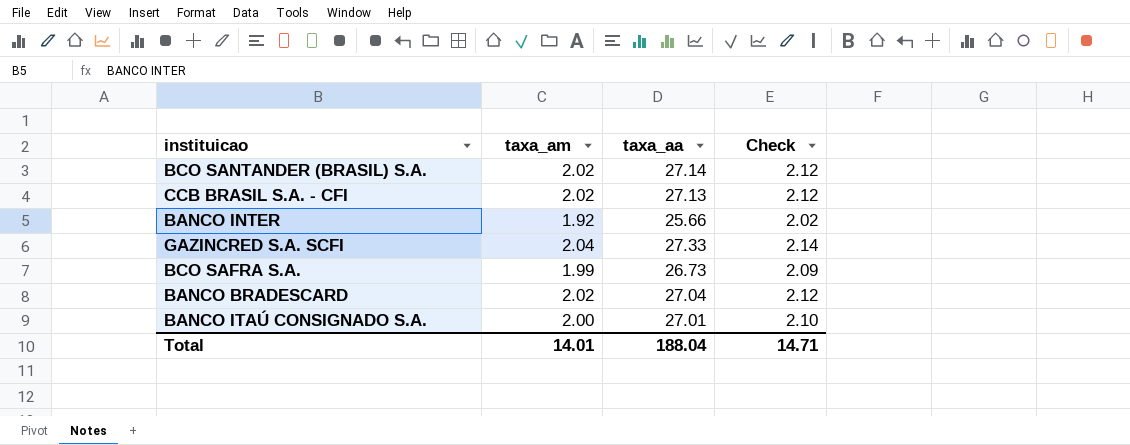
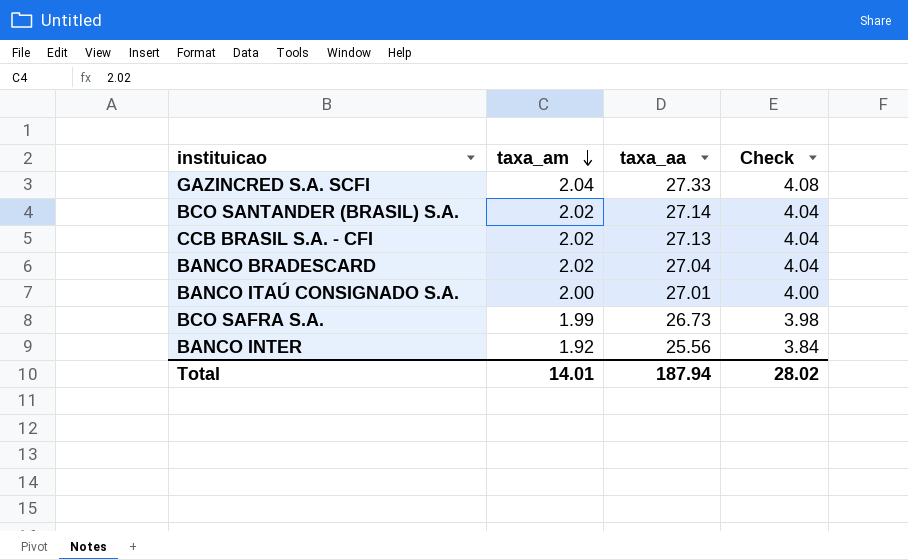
row order: none -> taxa_am descending
column Check | formula: [taxa_am] * 1.05 -> [taxa_am] * 2
BANCO INTER | taxa_aa: 25.66 -> 25.56
Total | taxa_aa: 188.04 -> 187.94
Total | Check: 14.71 -> 28.02

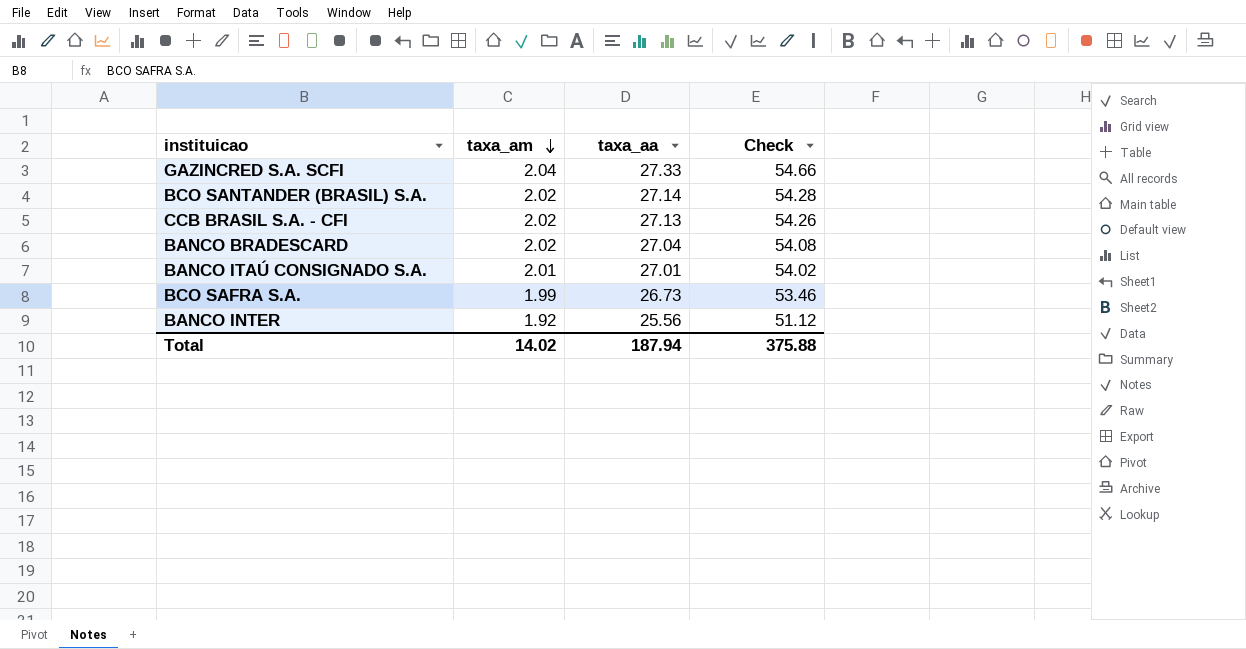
column Check | formula: [taxa_am] * 2 -> [taxa_aa] * 2
BANCO ITAÚ CONSIGNADO S.A. | taxa_am: 2.00 -> 2.01
Total | taxa_am: 14.01 -> 14.02
Total | Check: 28.02 -> 375.88

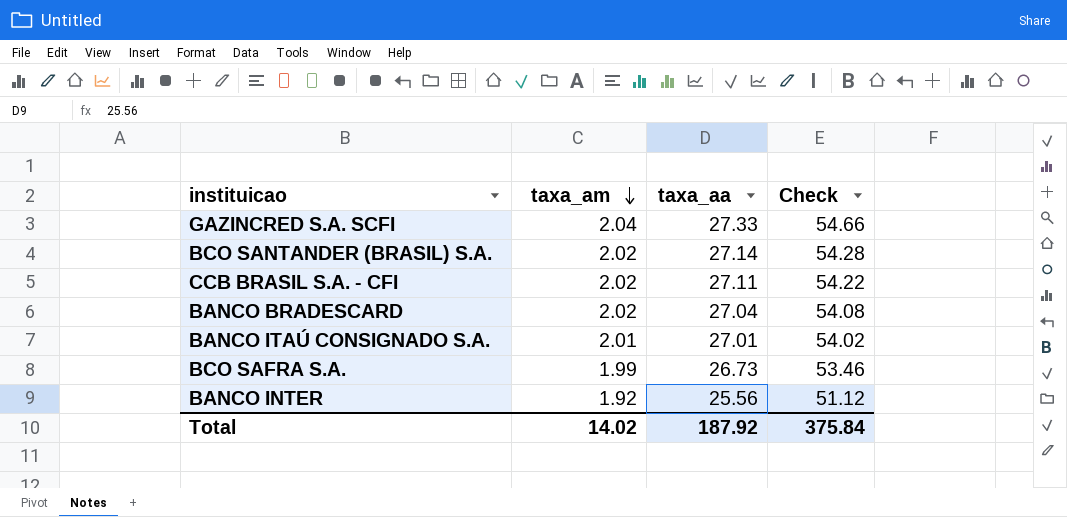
CCB BRASIL S.A. - CFI | taxa_aa: 27.13 -> 27.11
CCB BRASIL S.A. - CFI | Check: 54.26 -> 54.22
Total | taxa_aa: 187.94 -> 187.92
Total | Check: 375.88 -> 375.84

